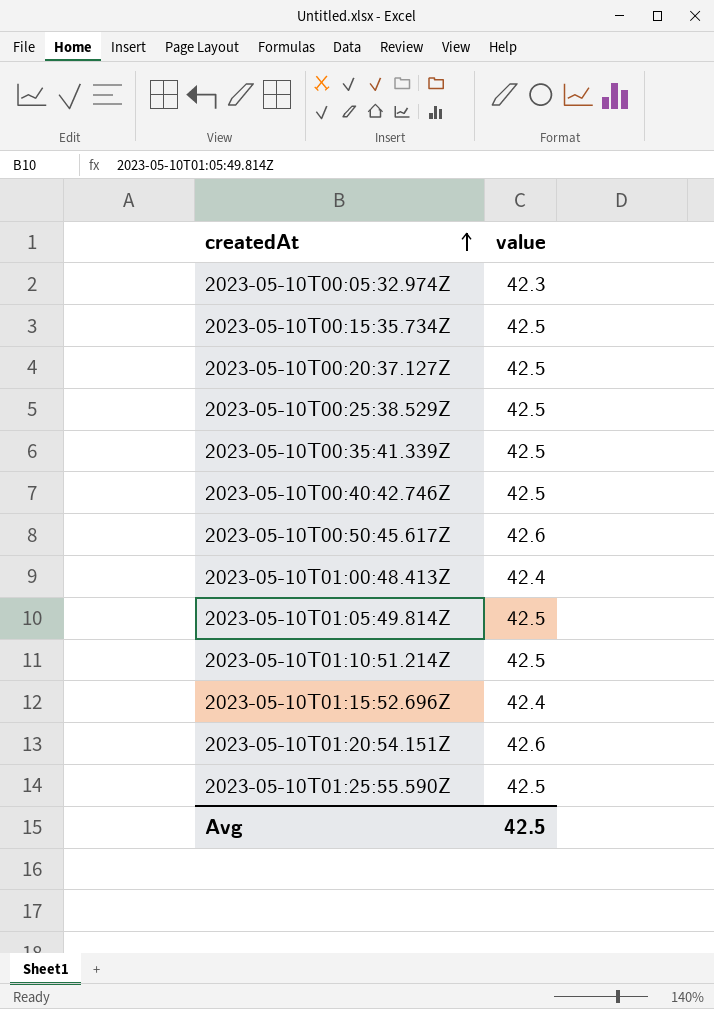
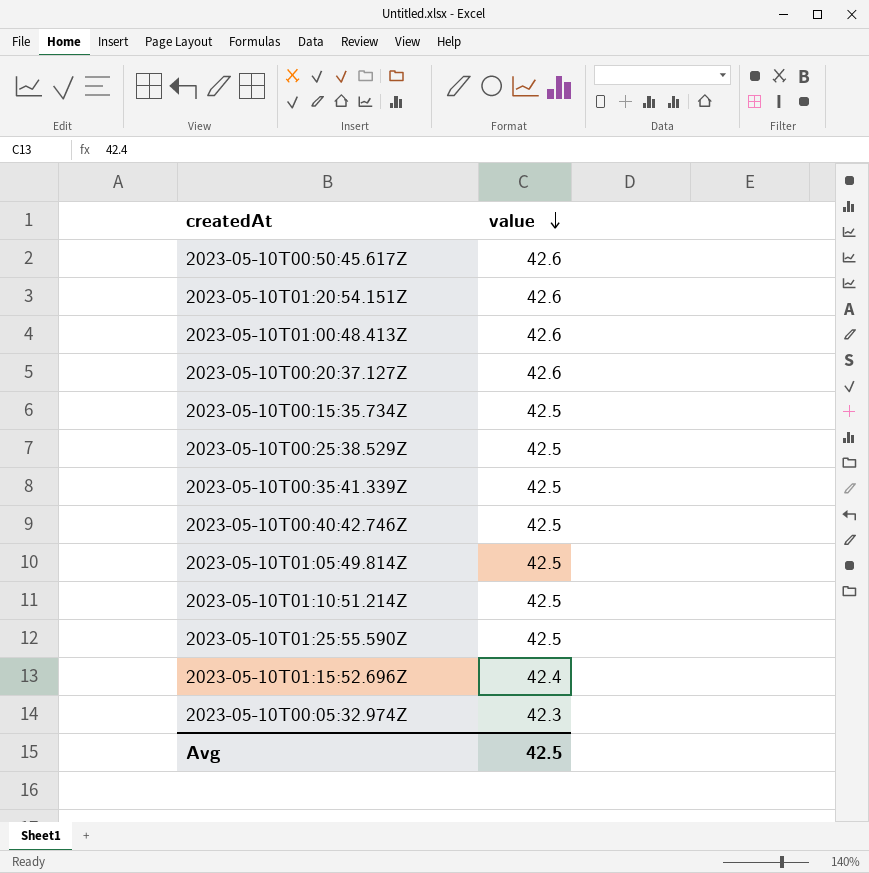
row order: createdAt ascending -> value descending
2023-05-10T01:00:48.413Z | value: 42.4 -> 42.6
2023-05-10T00:20:37.127Z | value: 42.5 -> 42.6

